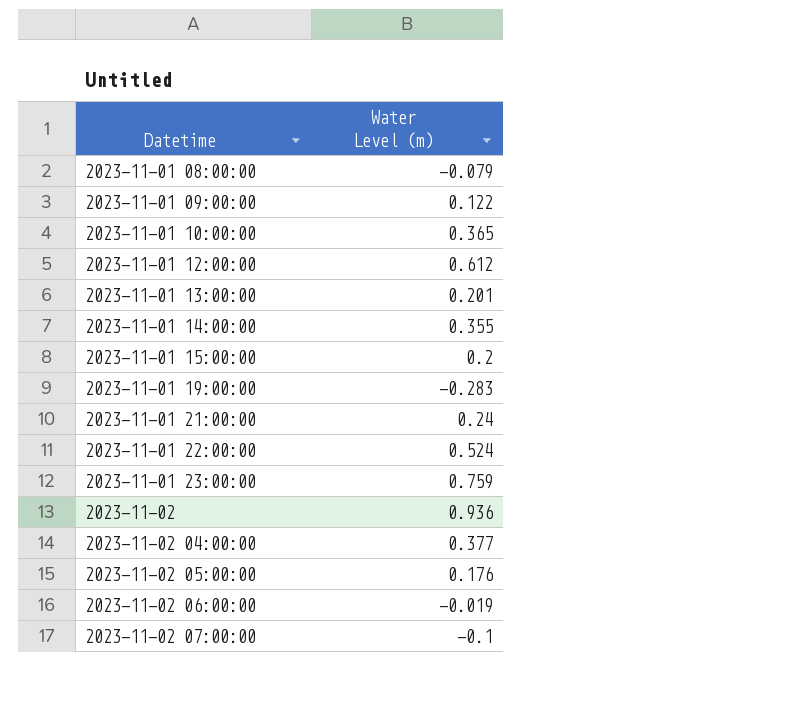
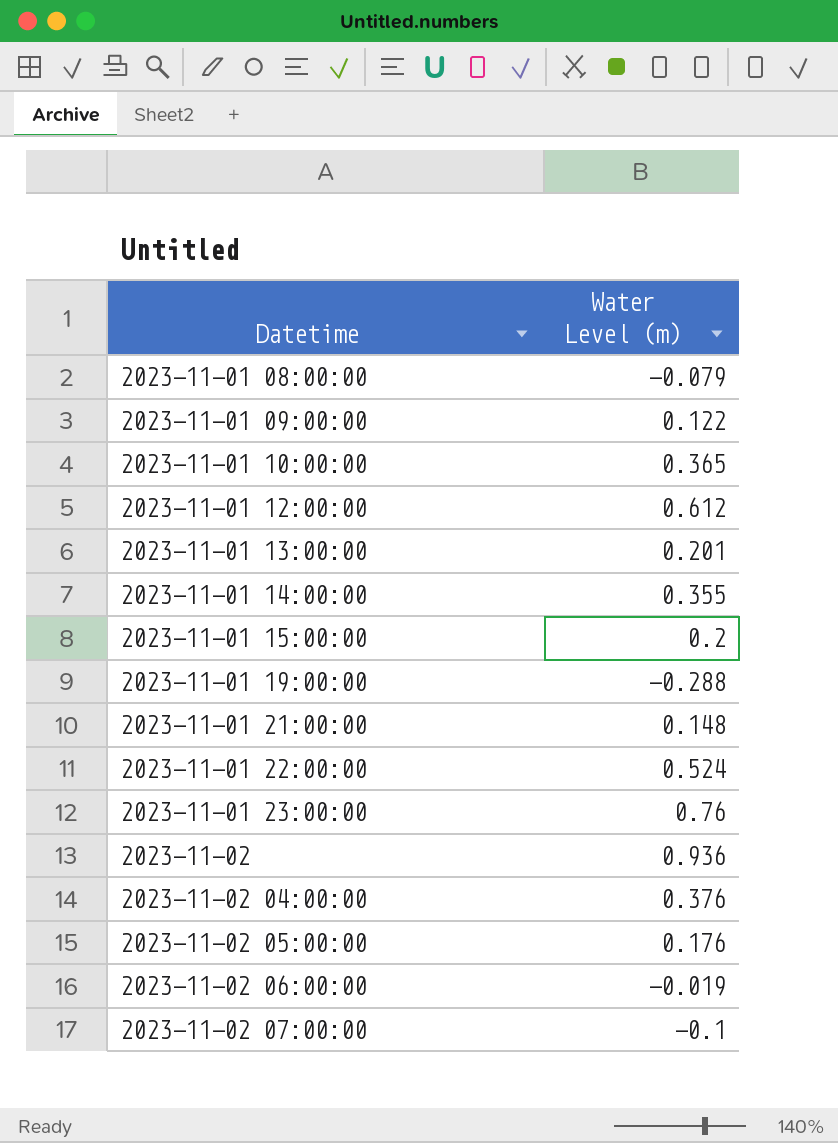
2023-11-01 19:00:00 | Water Level (m): -0.283 -> -0.288
2023-11-01 21:00:00 | Water Level (m): 0.24 -> 0.148
2023-11-01 23:00:00 | Water Level (m): 0.759 -> 0.76
2023-11-02 04:00:00 | Water Level (m): 0.377 -> 0.376

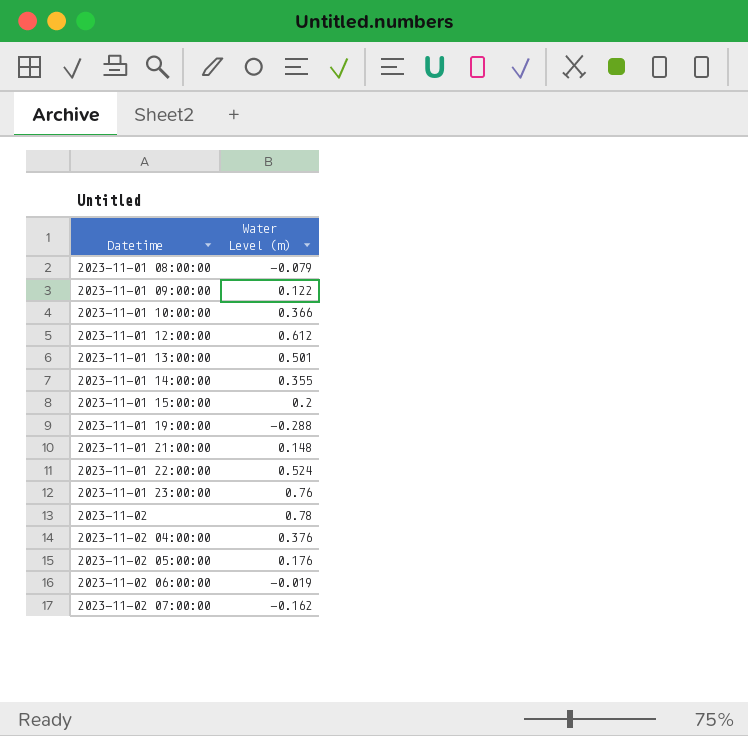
2023-11-01 10:00:00 | Water Level (m): 0.365 -> 0.366
2023-11-01 13:00:00 | Water Level (m): 0.201 -> 0.501
2023-11-02 | Water Level (m): 0.936 -> 0.78
2023-11-02 07:00:00 | Water Level (m): -0.1 -> -0.162

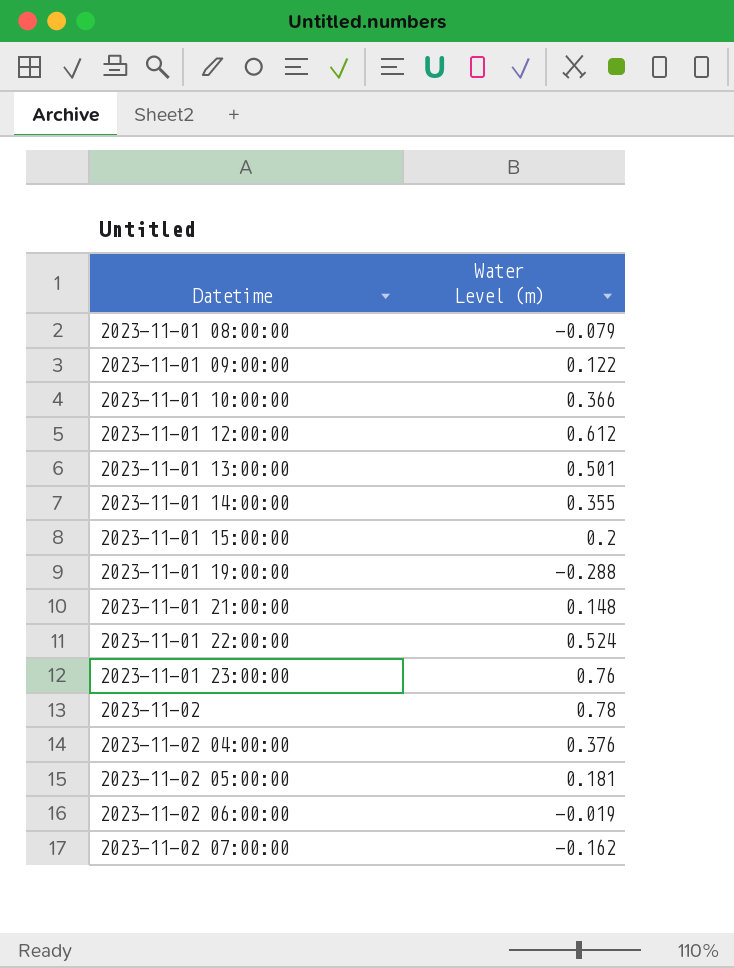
2023-11-02 05:00:00 | Water Level (m): 0.176 -> 0.181

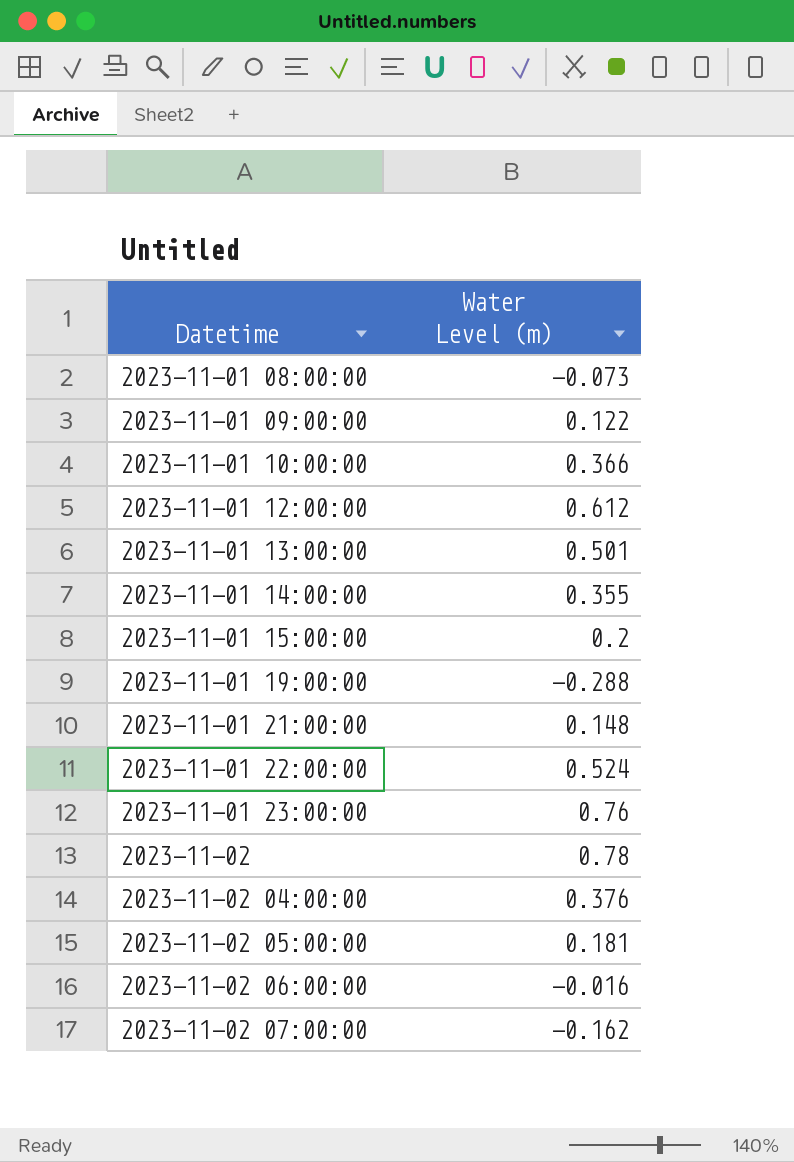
2023-11-01 08:00:00 | Water Level (m): -0.079 -> -0.073
2023-11-02 06:00:00 | Water Level (m): -0.019 -> -0.016

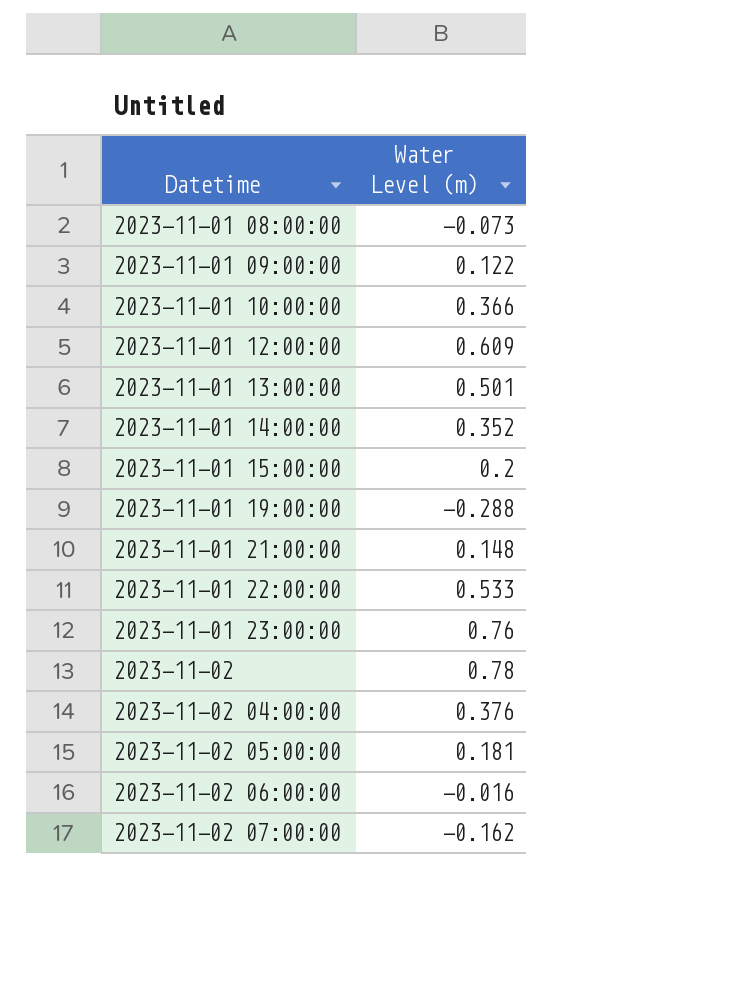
2023-11-01 12:00:00 | Water Level (m): 0.612 -> 0.609
2023-11-01 14:00:00 | Water Level (m): 0.355 -> 0.352
2023-11-01 22:00:00 | Water Level (m): 0.524 -> 0.533

